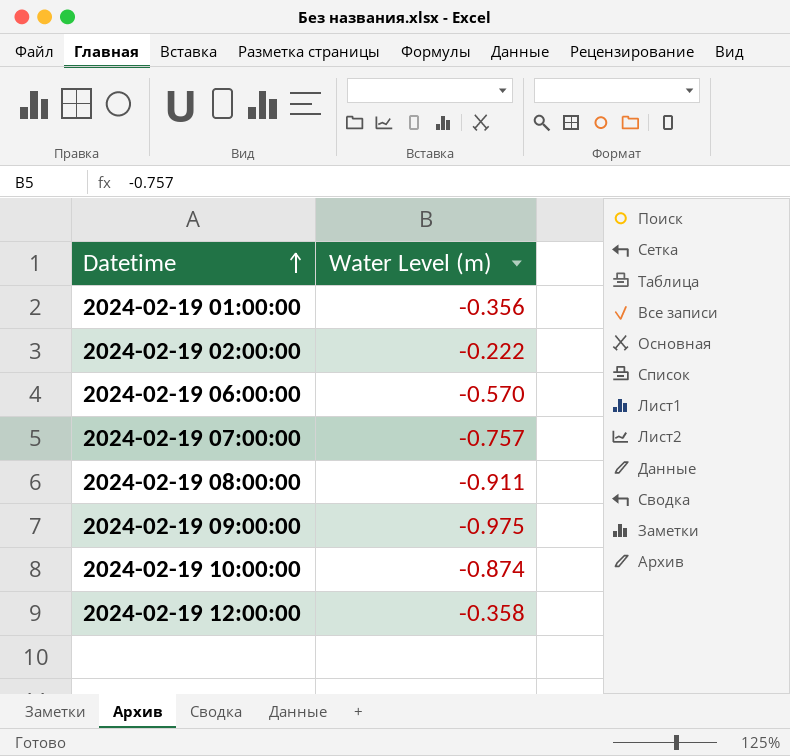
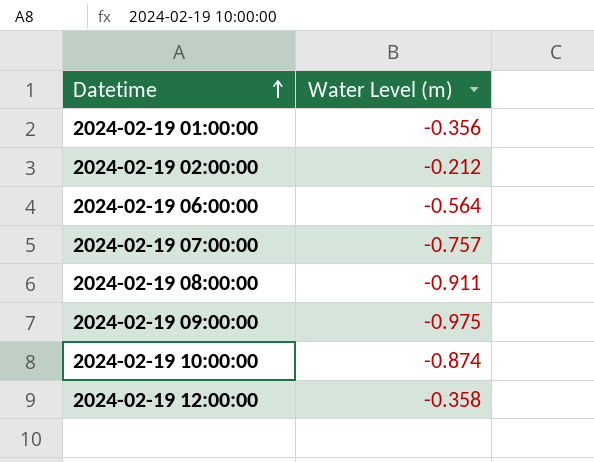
2024-02-19 02:00:00 | Water Level (m): -0.222 -> -0.212
2024-02-19 06:00:00 | Water Level (m): -0.570 -> -0.564

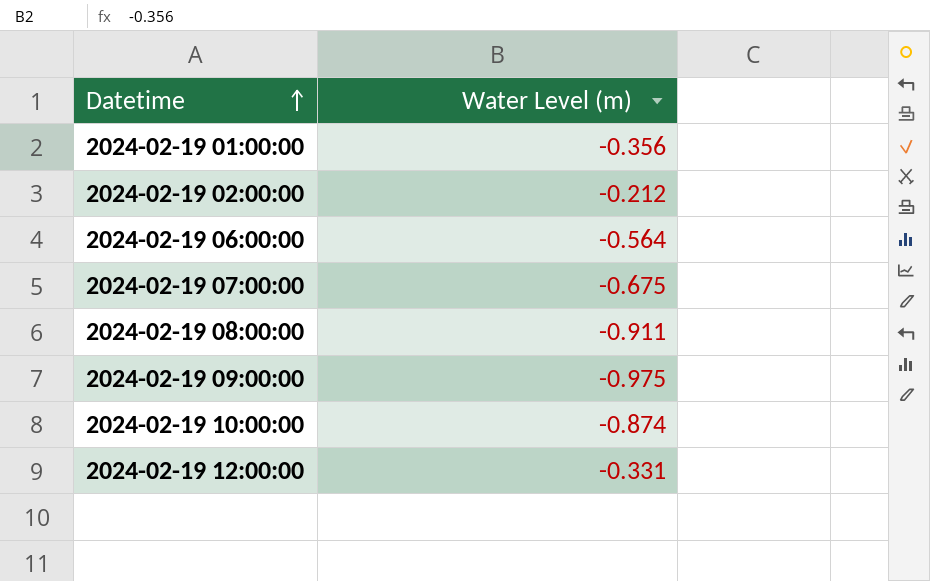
2024-02-19 07:00:00 | Water Level (m): -0.757 -> -0.675
2024-02-19 12:00:00 | Water Level (m): -0.358 -> -0.331

